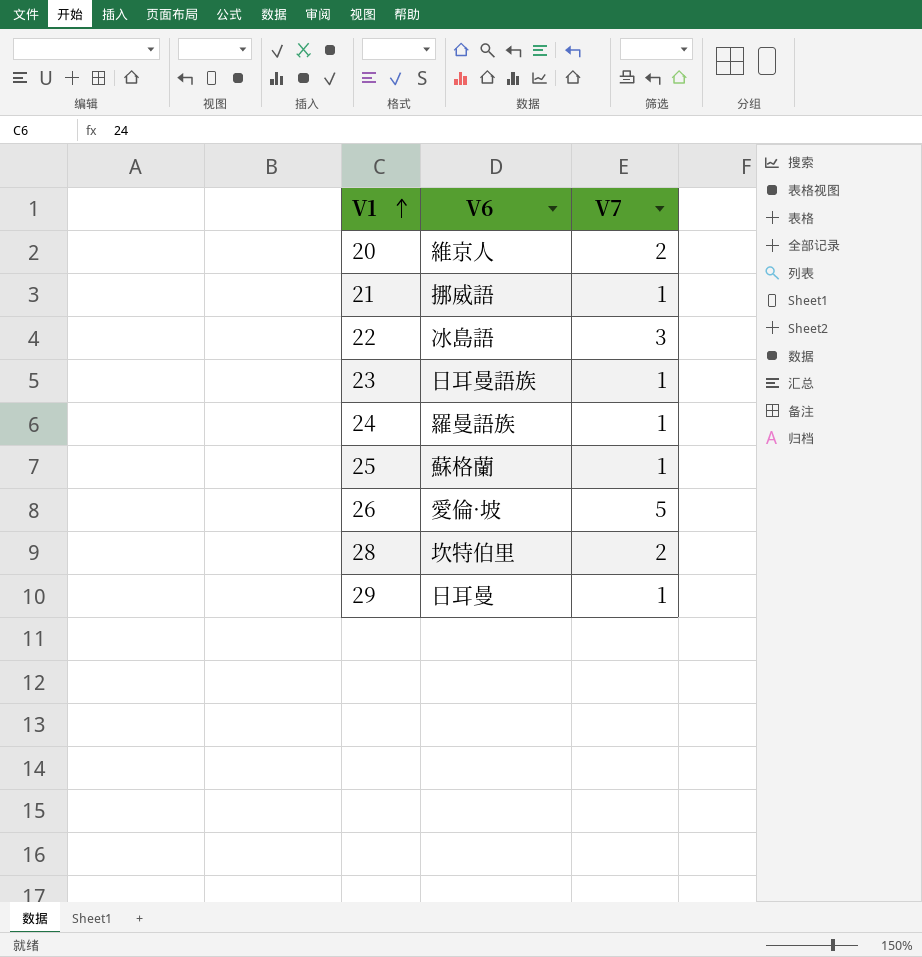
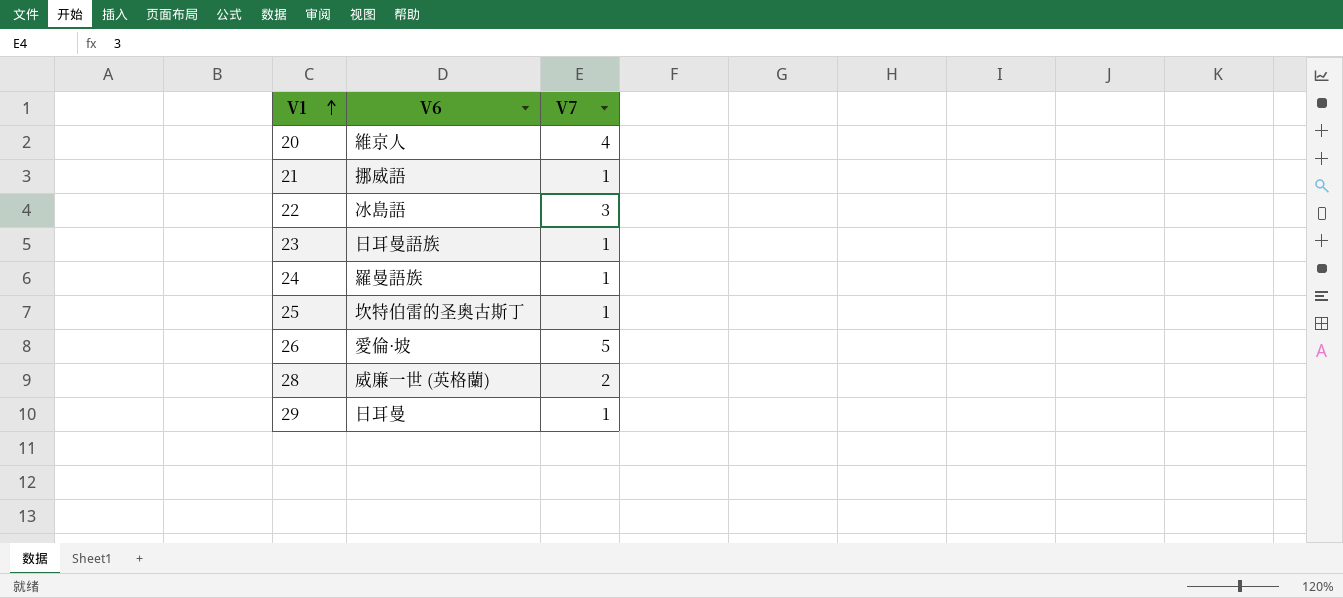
20 | V7: 2 -> 4
25 | V6: 蘇格蘭 -> 坎特伯雷的圣奥古斯丁
28 | V6: 坎特伯里 -> 威廉一世 (英格蘭)

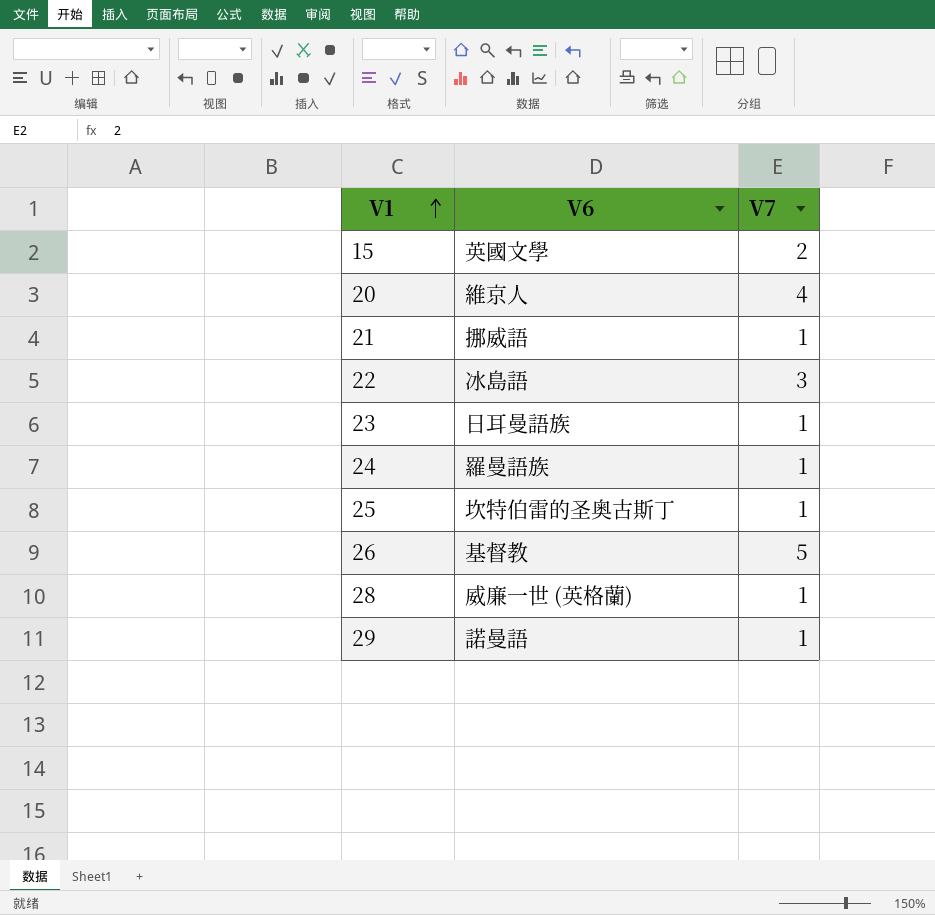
row 15: none -> 英國文學 | 2
26 | V6: 愛倫·坡 -> 基督教
28 | V7: 2 -> 1
29 | V6: 日耳曼 -> 諾曼語

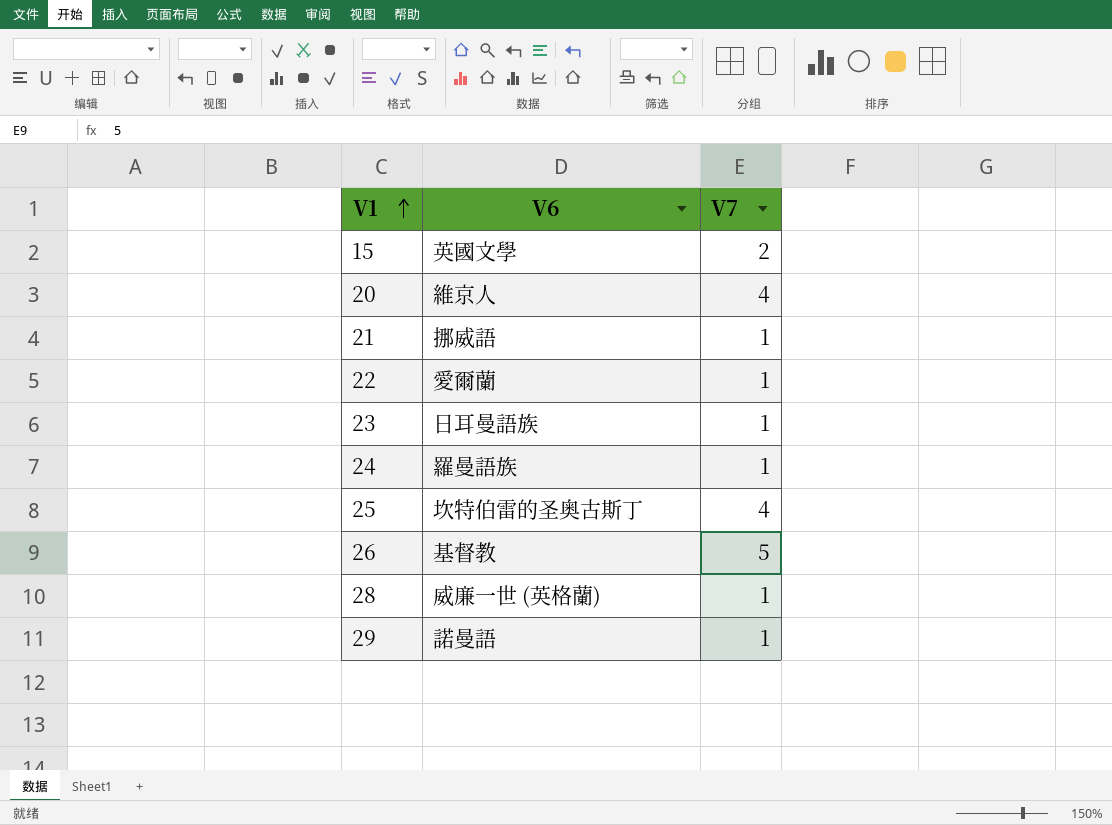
22 | V6: 冰島語 -> 愛爾蘭
22 | V7: 3 -> 1
25 | V7: 1 -> 4

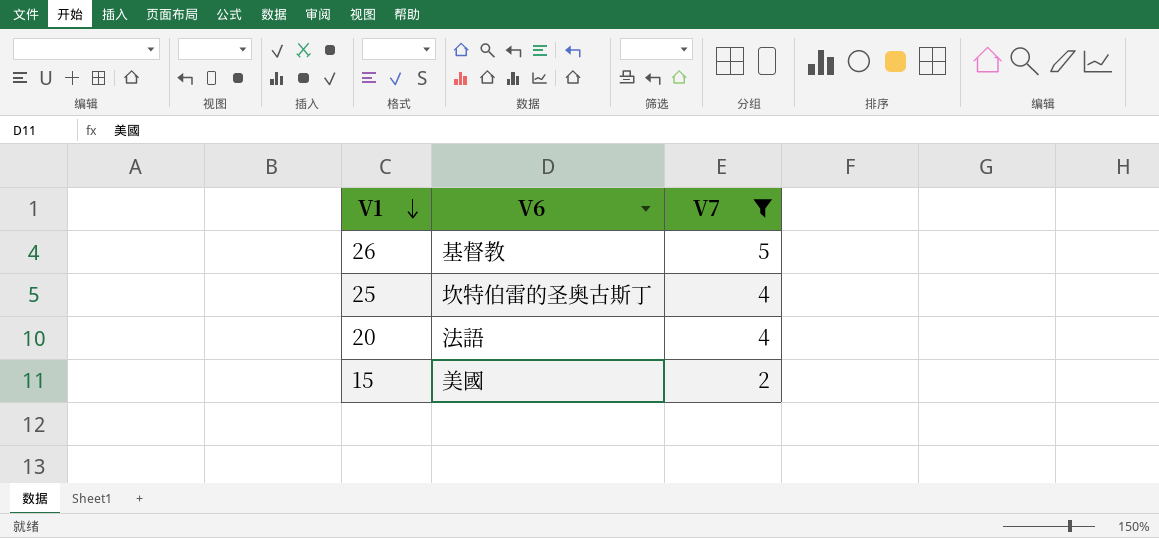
filter: none -> V7 != 1
row order: V1 ascending -> V1 descending
20 | V6: 維京人 -> 法語
15 | V6: 英國文學 -> 美國

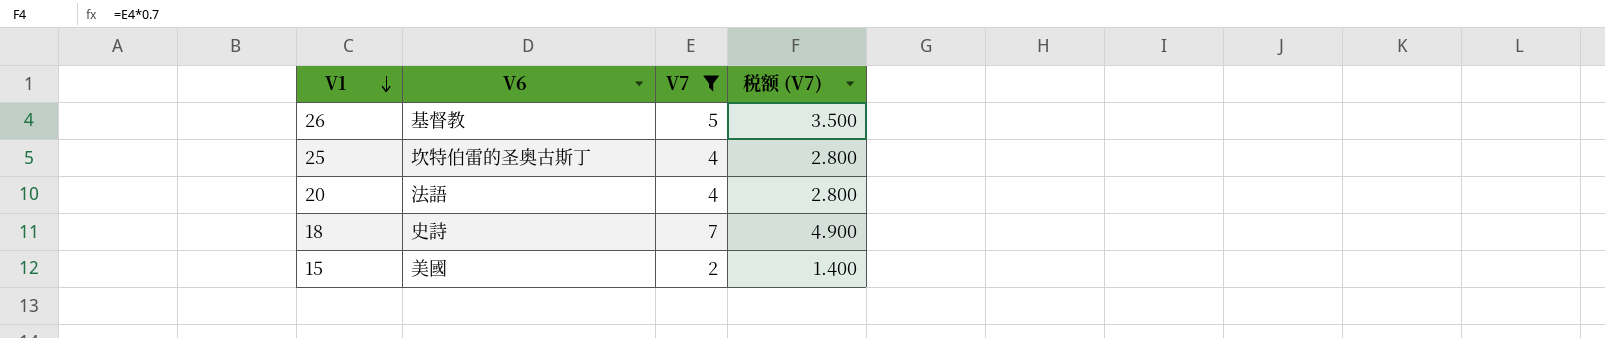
column 税额 (V7) | formula: none -> [V7] * 0.7
row 18: none -> 史詩 | 7 | 4.900

